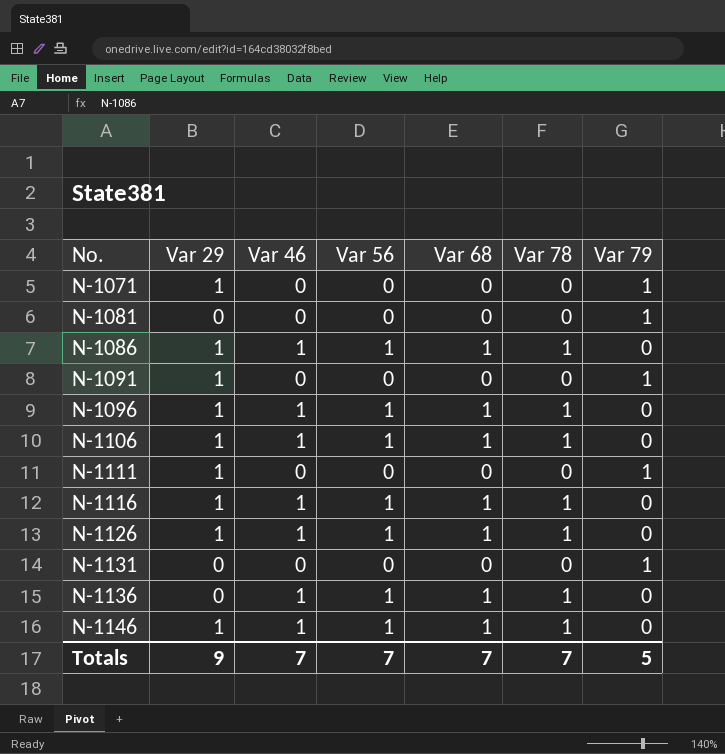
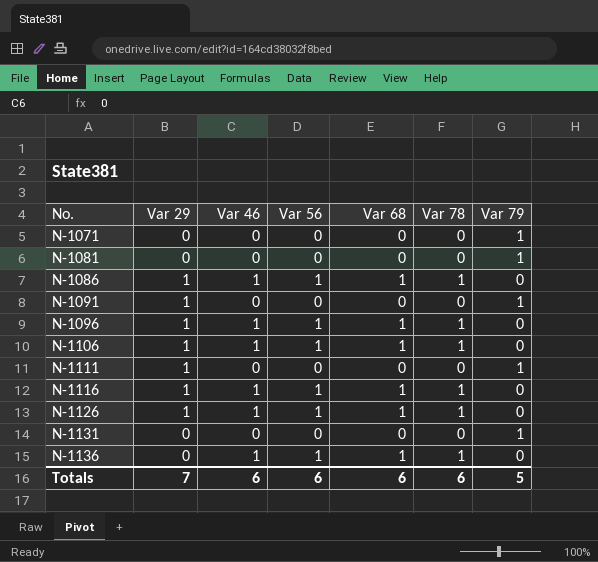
row N-1146: 1 | 1 | 1 | 1 | 1 | 0 -> none
N-1071 | Var 29: 1 -> 0
Totals | Var 29: 9 -> 7
Totals | Var 46: 7 -> 6
Totals | Var 56: 7 -> 6
Totals | Var 68: 7 -> 6
Totals | Var 78: 7 -> 6

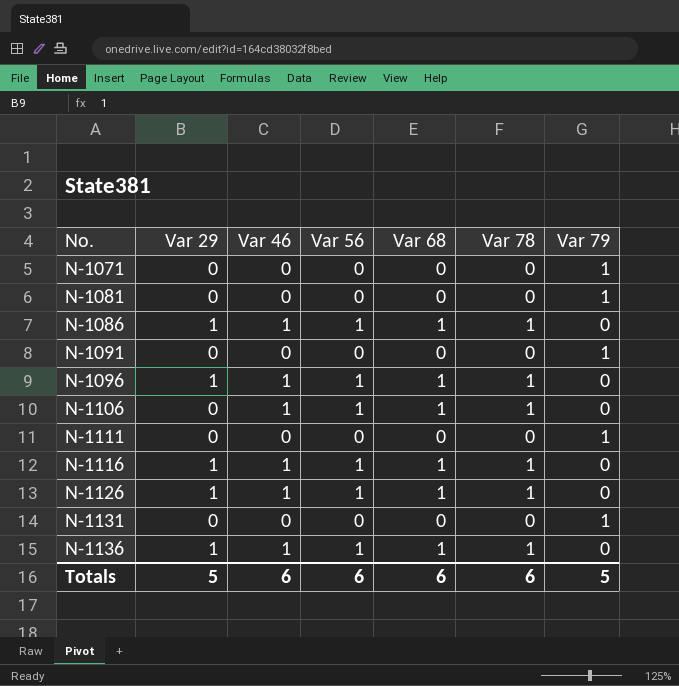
N-1091 | Var 29: 1 -> 0
N-1106 | Var 29: 1 -> 0
N-1111 | Var 29: 1 -> 0
N-1136 | Var 29: 0 -> 1
Totals | Var 29: 7 -> 5

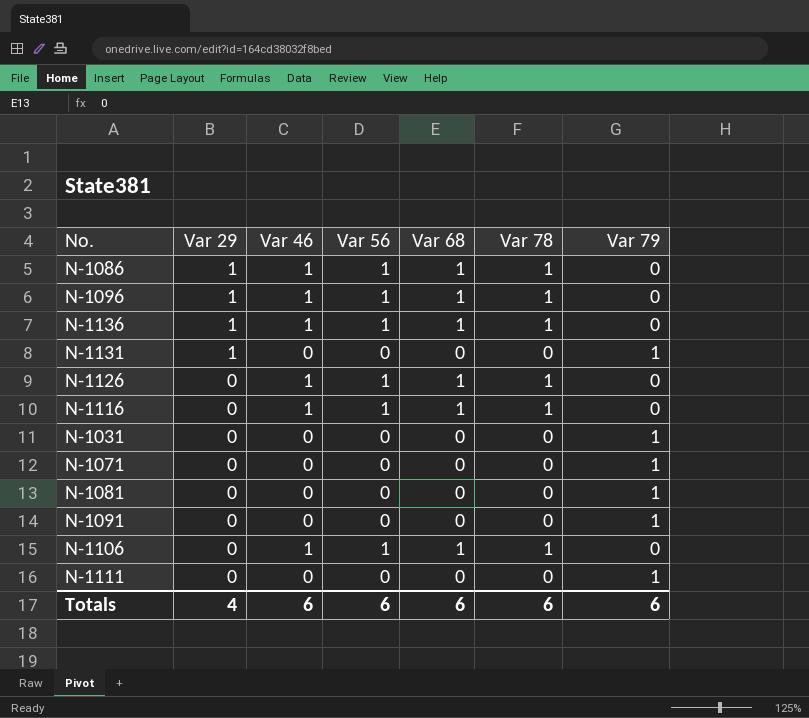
row order: No. ascending -> Var 29 descending
N-1131 | Var 29: 0 -> 1
N-1126 | Var 29: 1 -> 0
N-1116 | Var 29: 1 -> 0
row N-1031: none -> 0 | 0 | 0 | 0 | 0 | 1
Totals | Var 29: 5 -> 4
Totals | Var 79: 5 -> 6

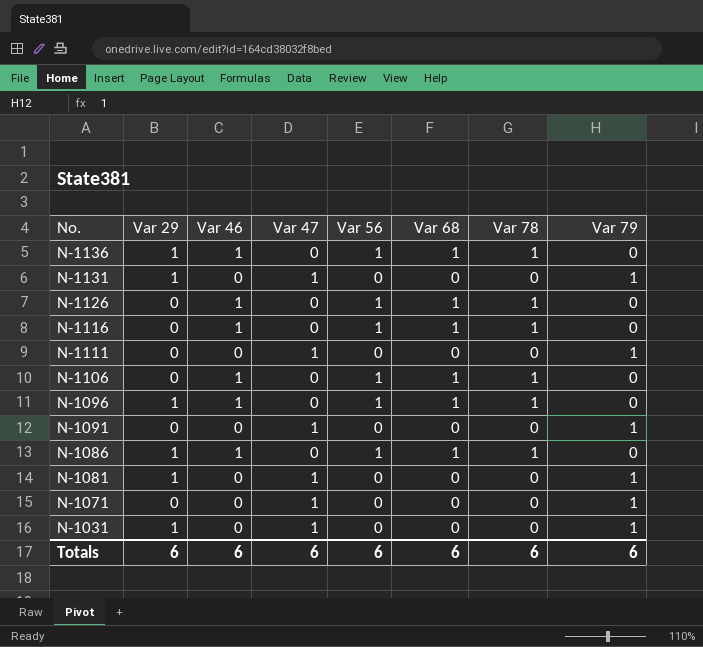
row order: Var 29 descending -> No. descending
column Var 47 | position: none -> 4
N-1081 | Var 29: 0 -> 1
N-1031 | Var 29: 0 -> 1
Totals | Var 29: 4 -> 6

